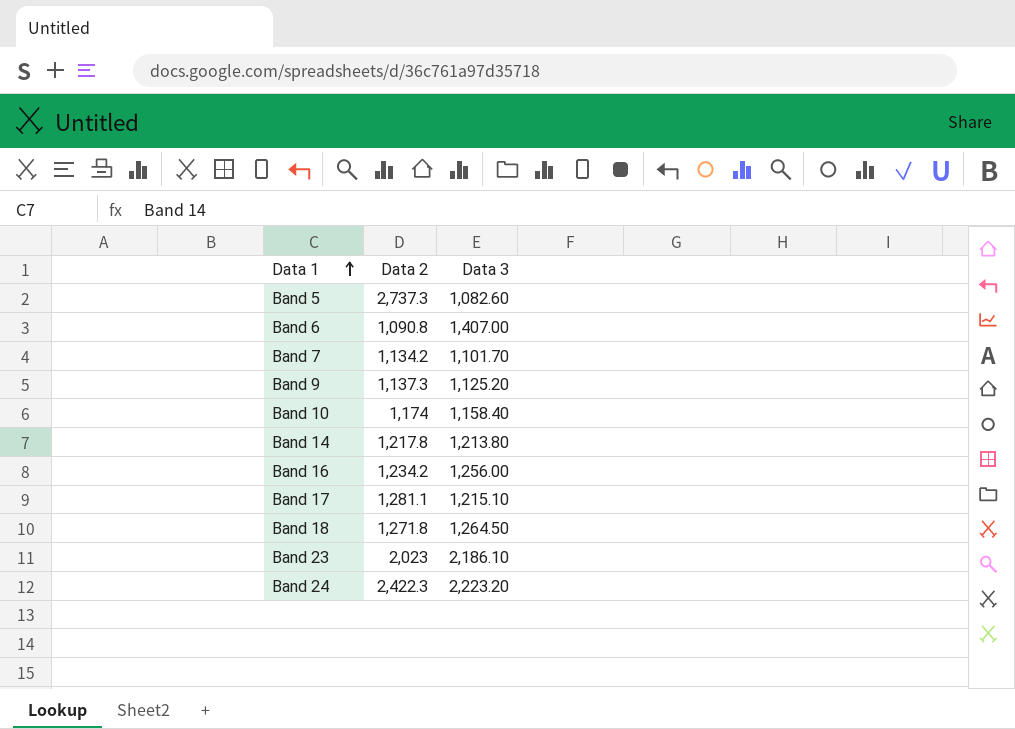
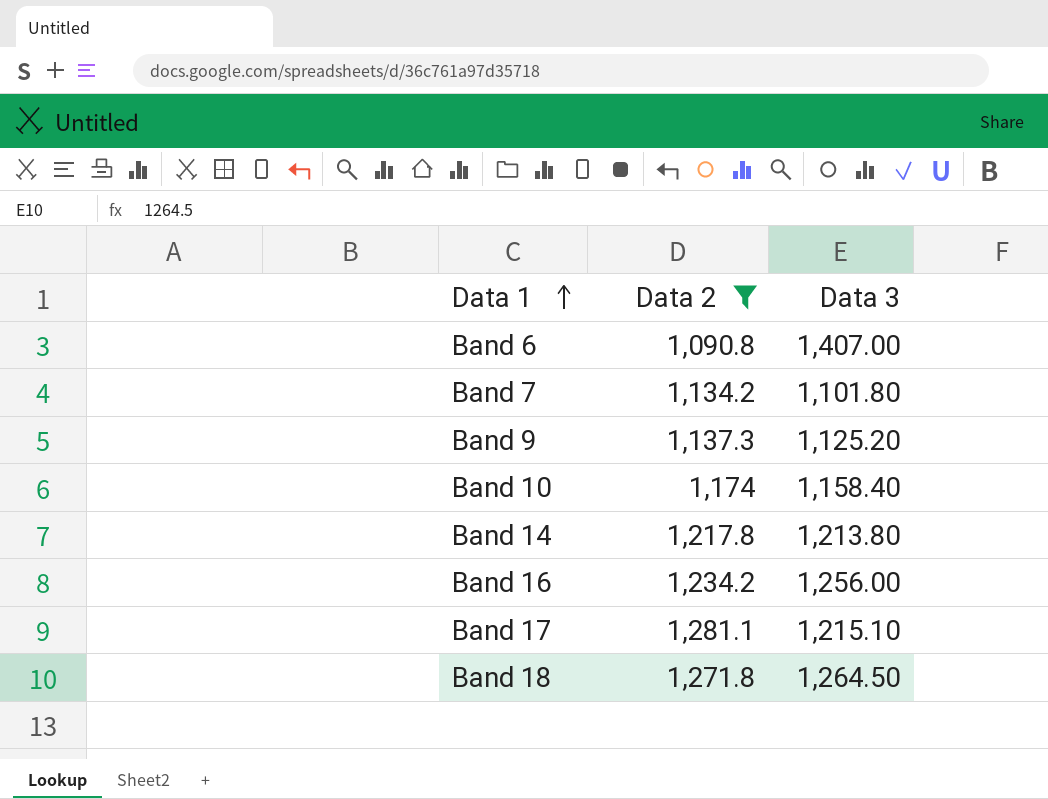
filter: none -> Data 2 <= 1,281.1
Band 7 | Data 3: 1,101.70 -> 1,101.80

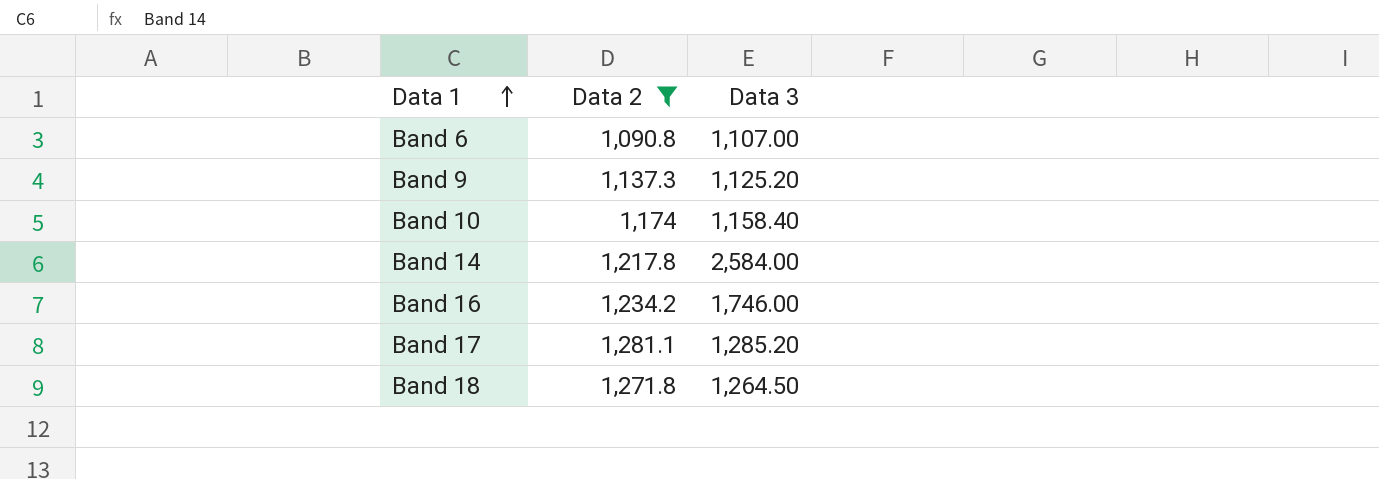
row Band 7: 1,134.2 | 1,101.80 -> none
Band 6 | Data 3: 1,407.00 -> 1,107.00
Band 14 | Data 3: 1,213.80 -> 2,584.00
Band 16 | Data 3: 1,256.00 -> 1,746.00
Band 17 | Data 3: 1,215.10 -> 1,285.20

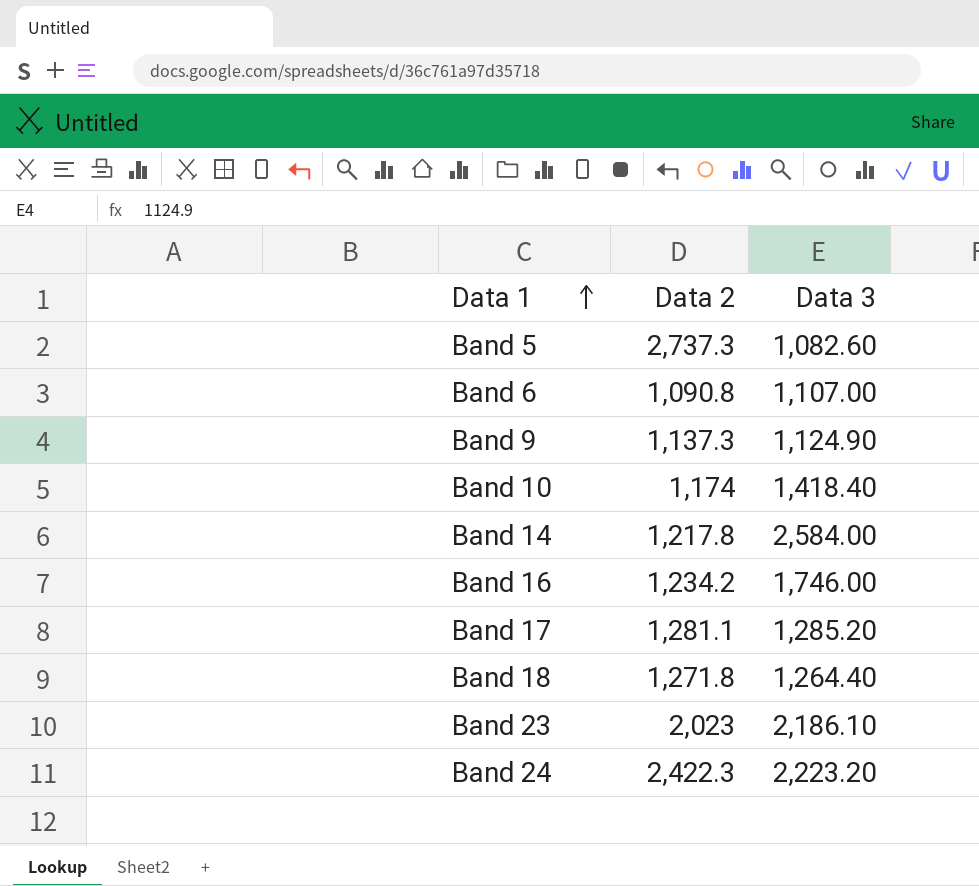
filter: Data 2 <= 1,281.1 -> none
Band 9 | Data 3: 1,125.20 -> 1,124.90
Band 10 | Data 3: 1,158.40 -> 1,418.40
Band 18 | Data 3: 1,264.50 -> 1,264.40

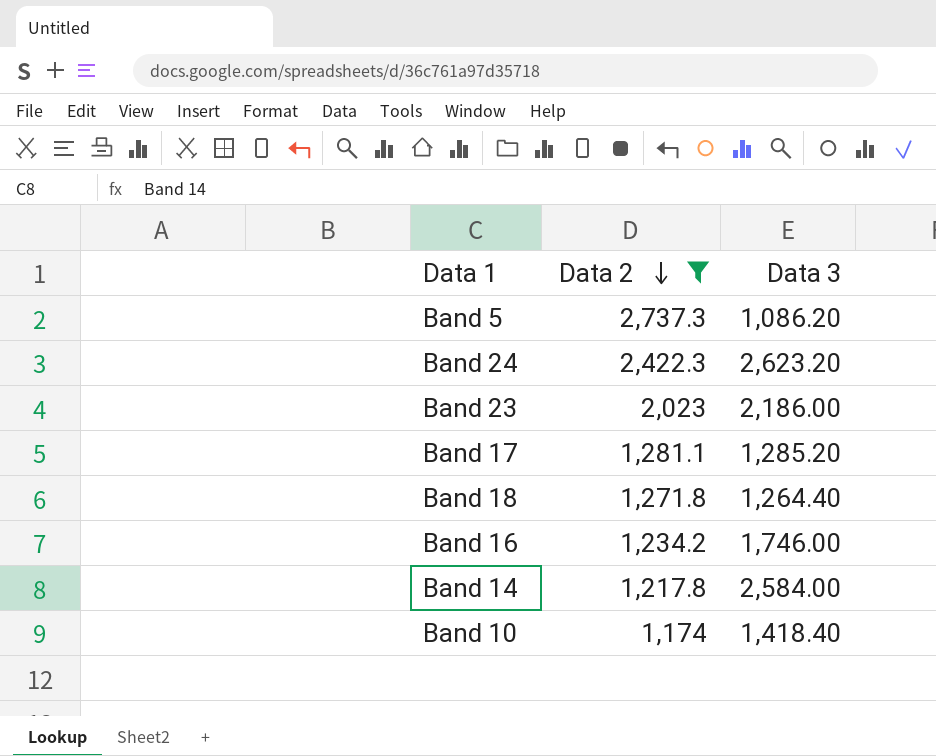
filter: none -> Data 2 >= 1,174
row order: Data 1 ascending -> Data 2 descending
Band 5 | Data 3: 1,082.60 -> 1,086.20
Band 24 | Data 3: 2,223.20 -> 2,623.20
Band 23 | Data 3: 2,186.10 -> 2,186.00

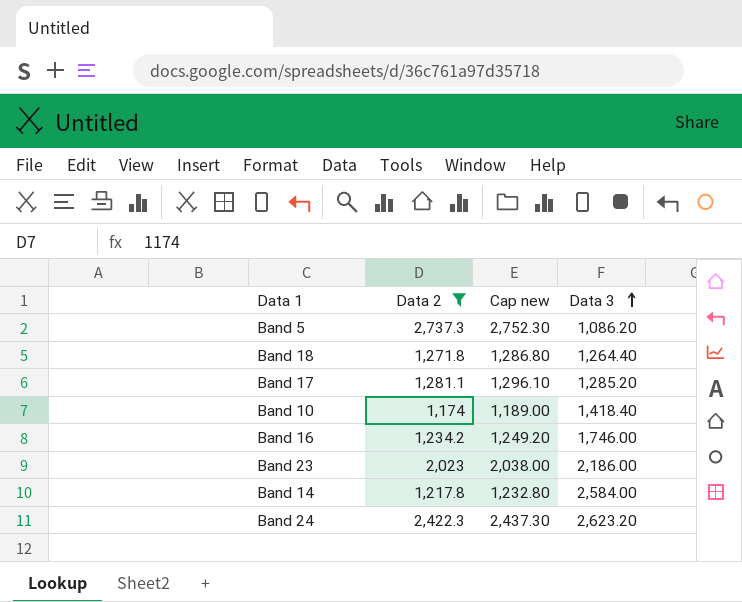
row order: Data 2 descending -> Data 3 ascending
column Cap new | formula: none -> [Data 2] + 15

